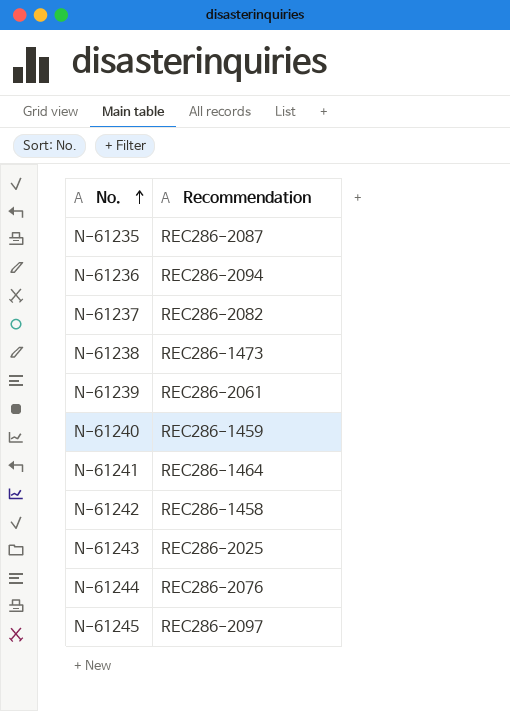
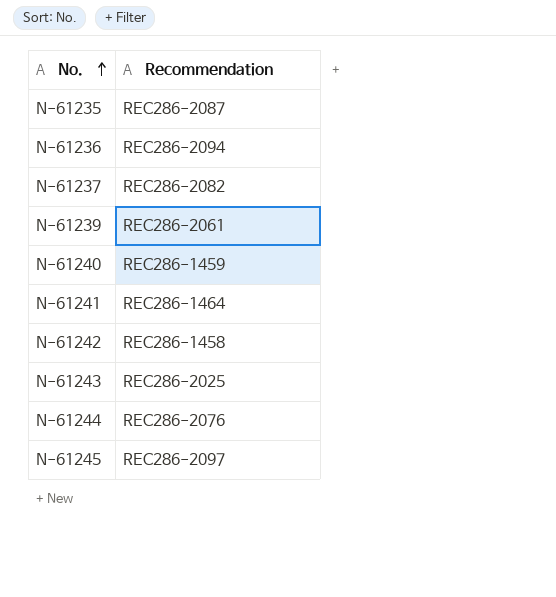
row N-61238: REC286-1473 -> none

